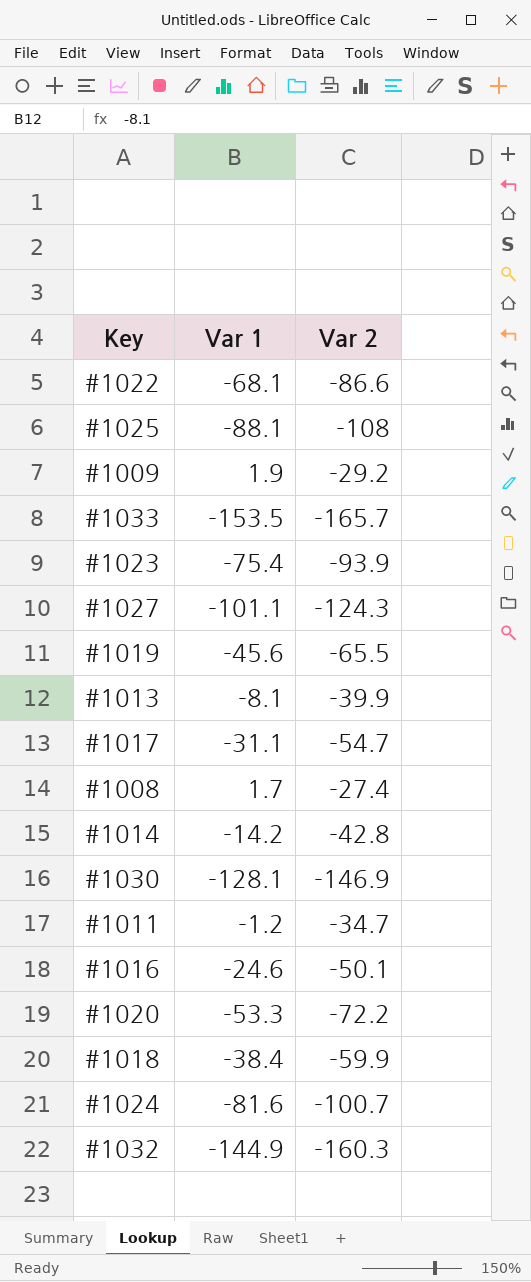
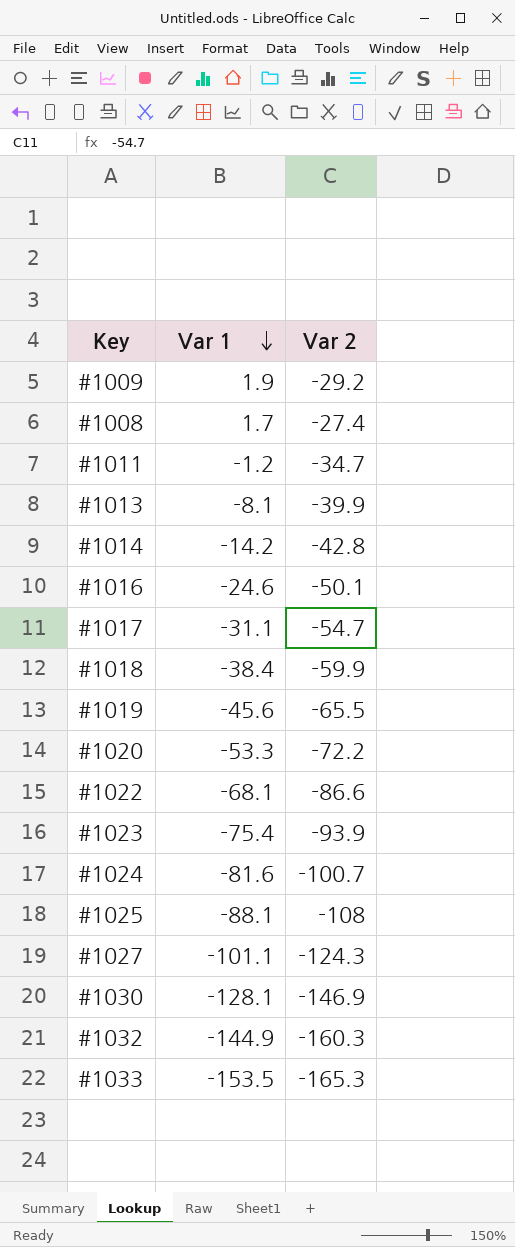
row order: none -> Var 1 descending
#1033 | Var 2: -165.7 -> -165.3

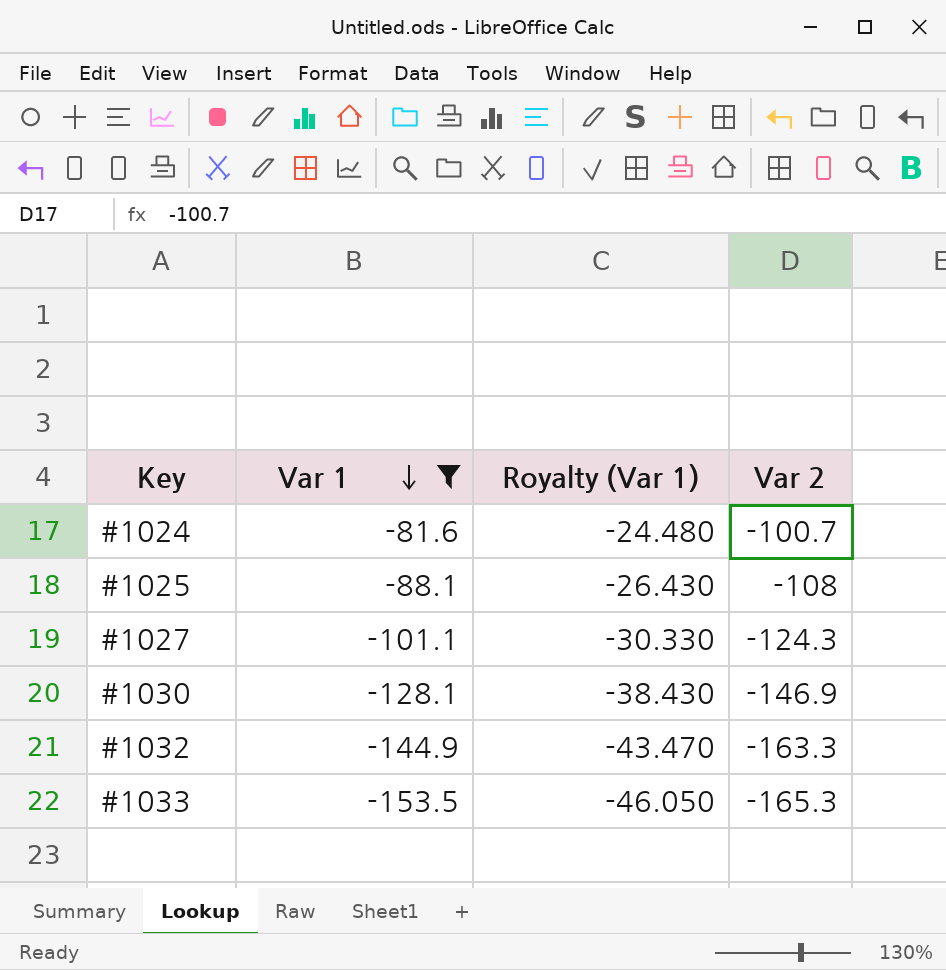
filter: none -> Var 1 <= -81.6
column Royalty (Var 1) | formula: none -> [Var 1] * 0.3
#1032 | Var 2: -160.3 -> -163.3

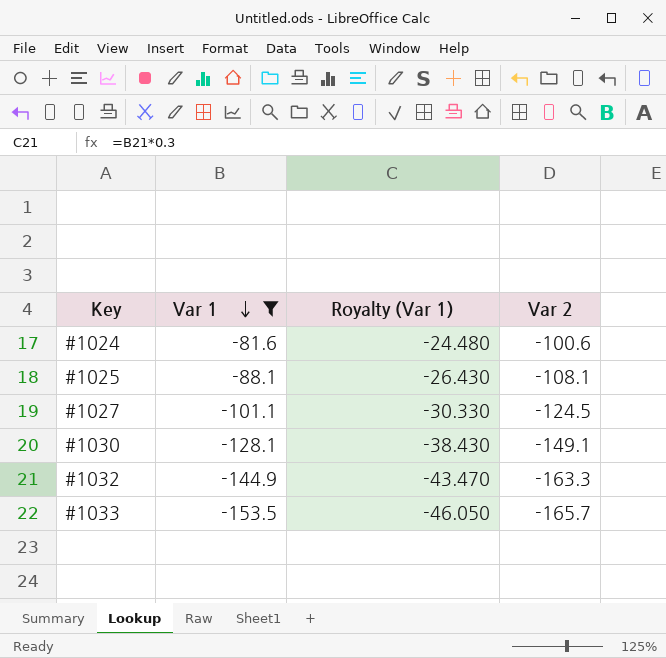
#1024 | Var 2: -100.7 -> -100.6
#1025 | Var 2: -108 -> -108.1
#1027 | Var 2: -124.3 -> -124.5
#1030 | Var 2: -146.9 -> -149.1
#1033 | Var 2: -165.3 -> -165.7

